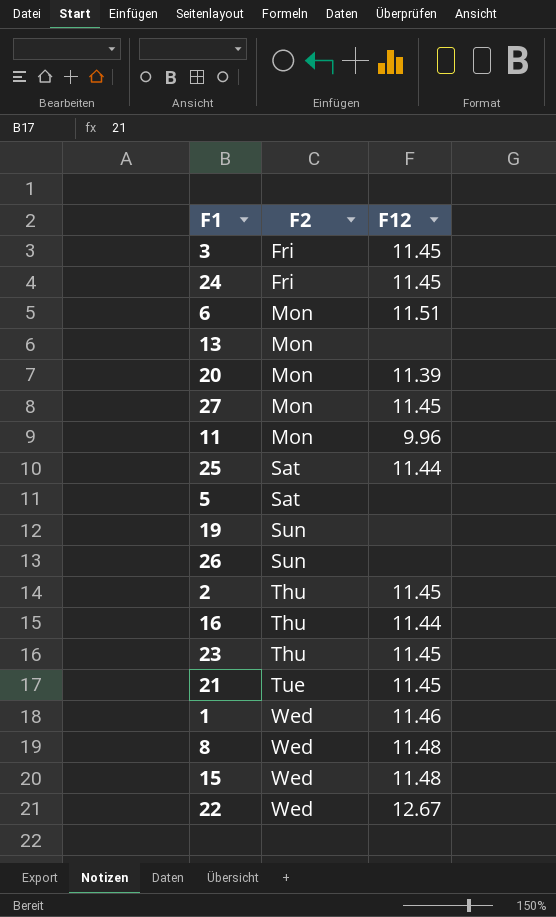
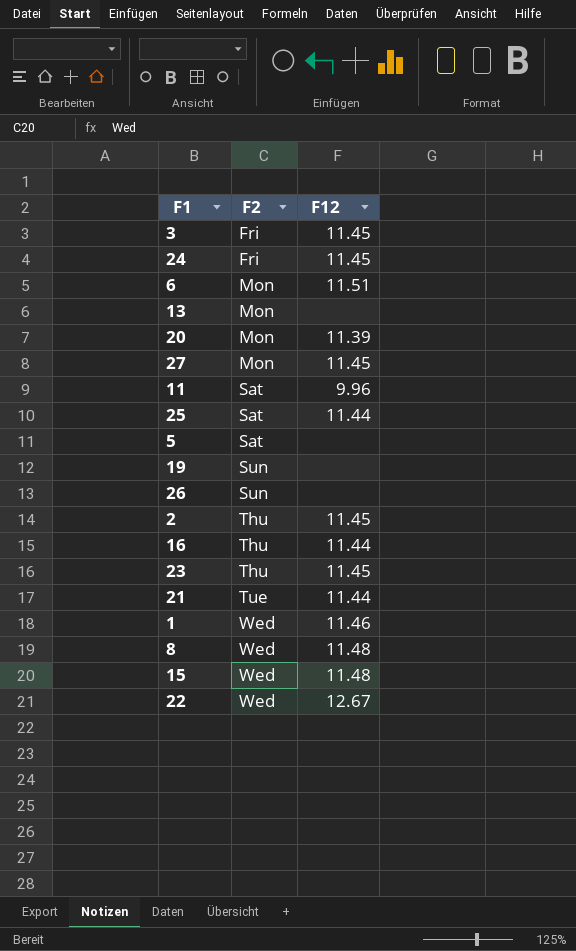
11 | F2: Mon -> Sat
21 | F12: 11.45 -> 11.44

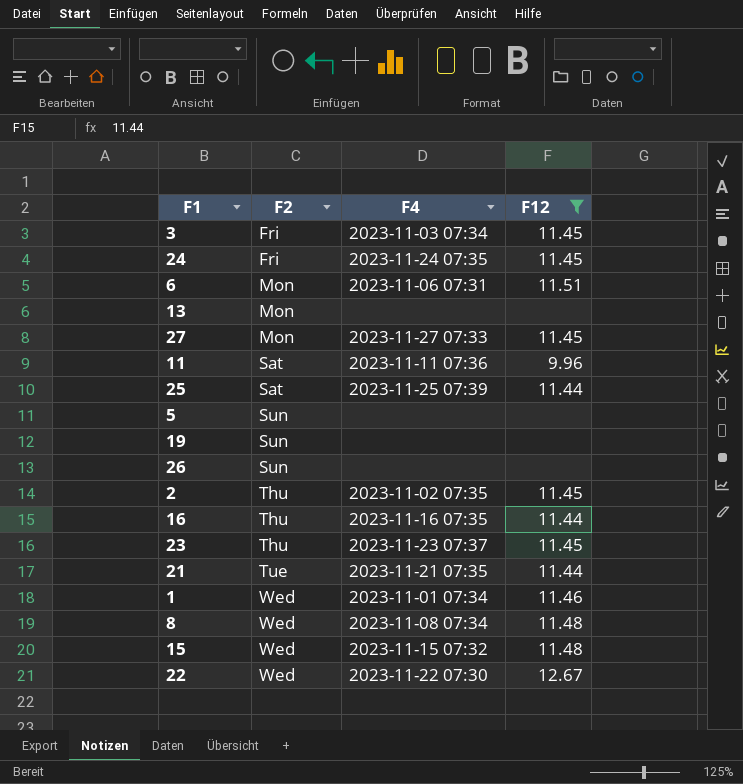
filter: none -> F12 != 11.39
column F4 | position: none -> 3
5 | F2: Sat -> Sun

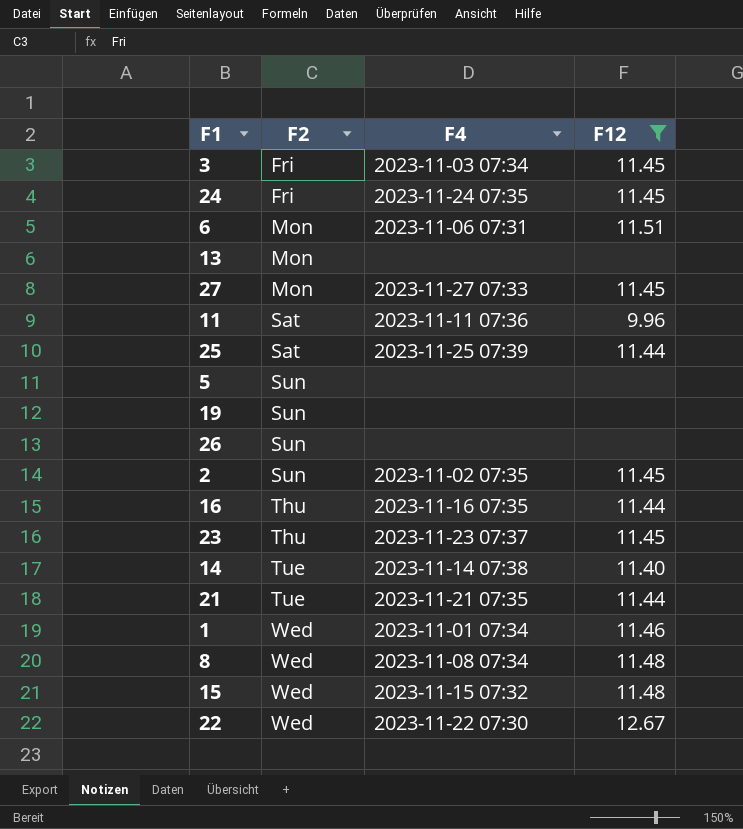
2 | F2: Thu -> Sun
row 14: none -> Tue | 2023-11-14 07:38 | 11.40

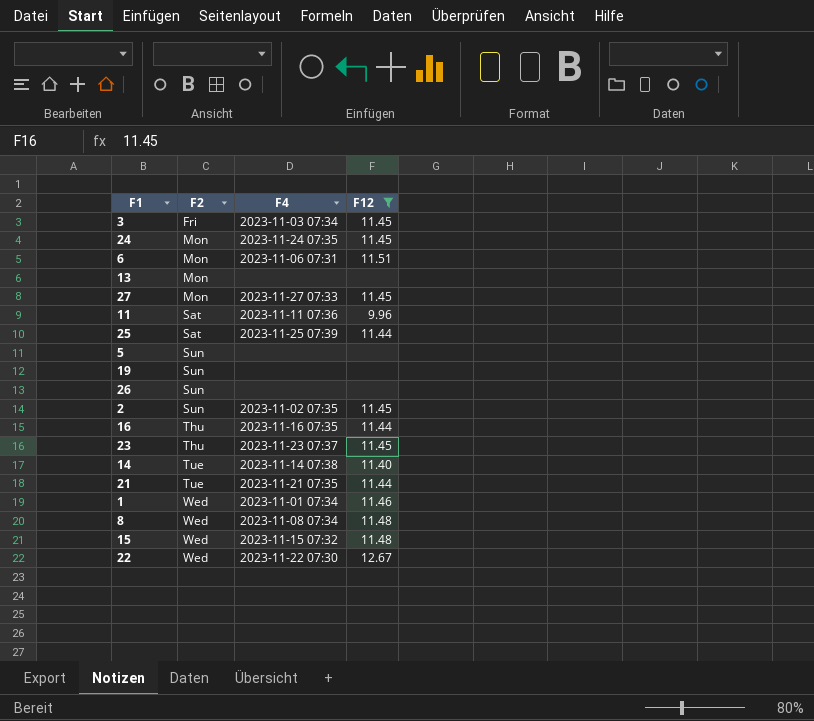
24 | F2: Fri -> Mon

